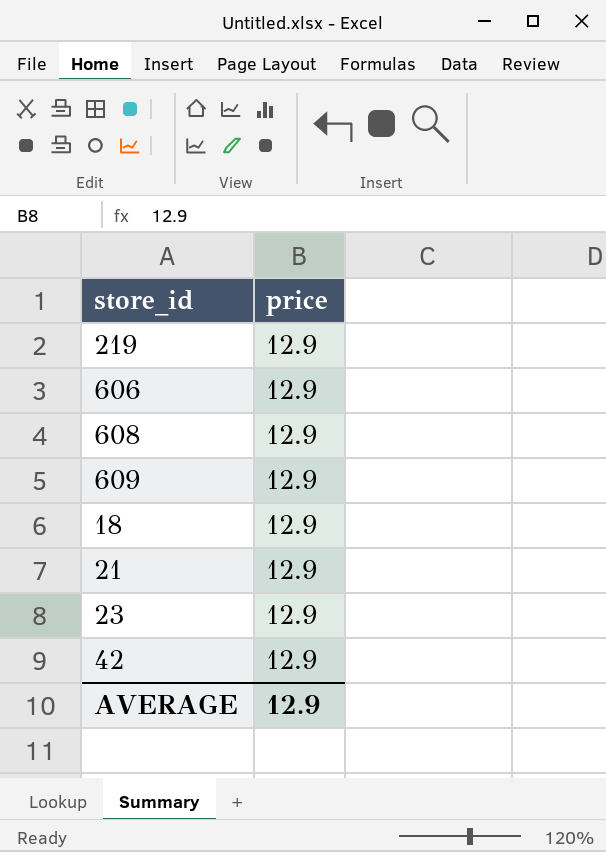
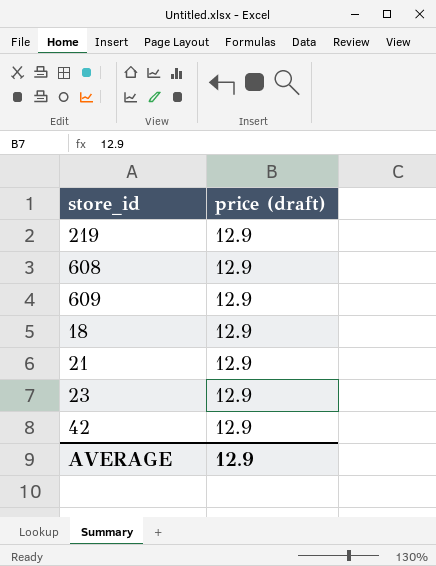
column name: price -> price (draft)
row 606: 12.9 -> none

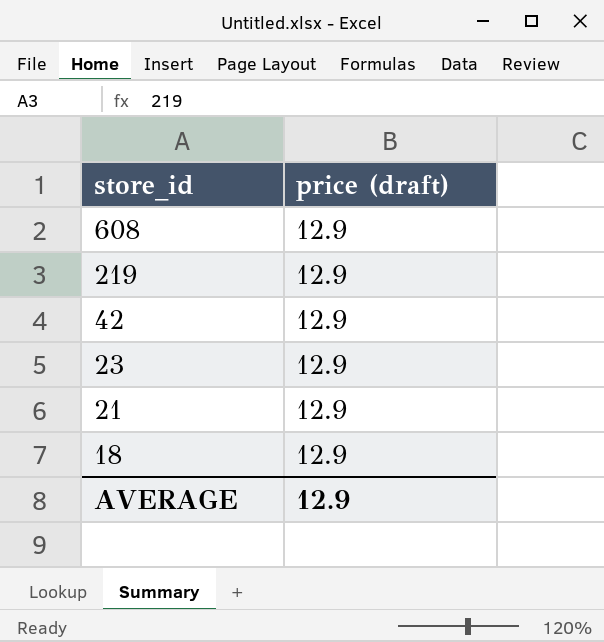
row order: none -> store_id descending
row 609: 12.9 -> none

